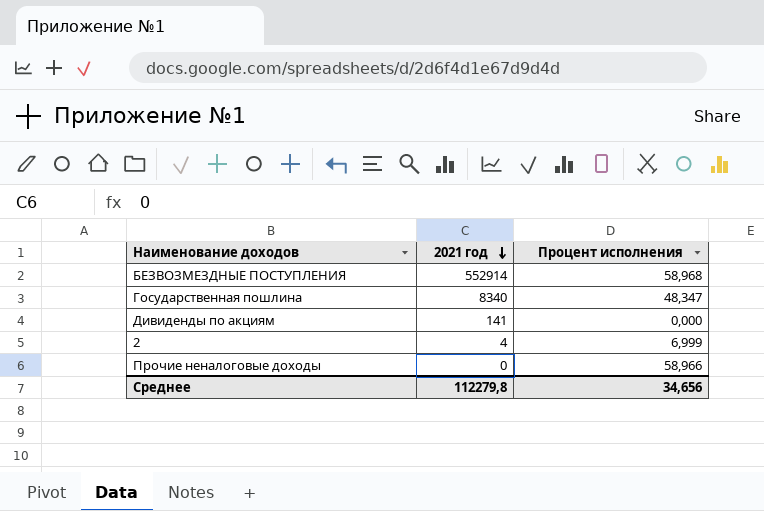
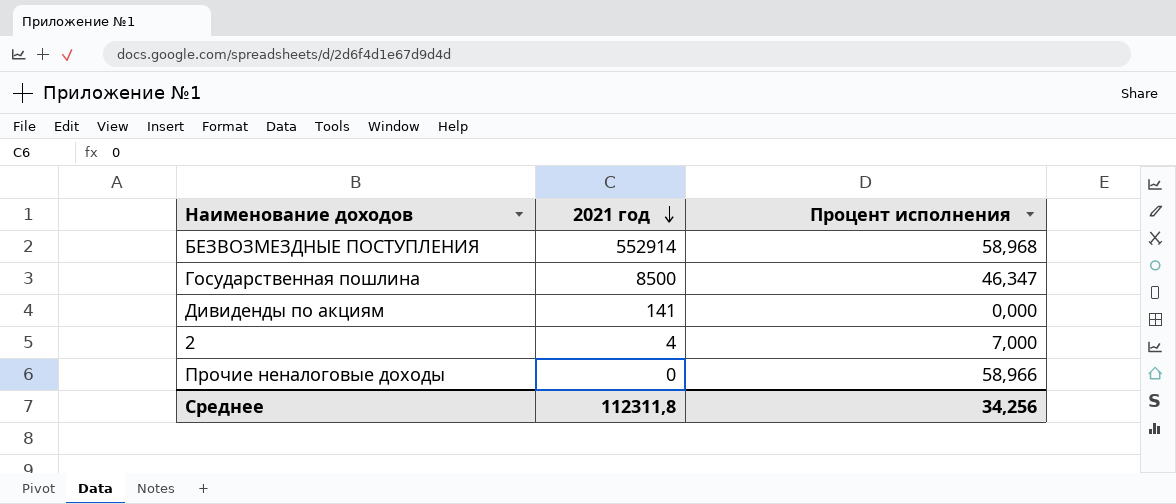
Государственная пошлина | 2021 год: 8340 -> 8500
Государственная пошлина | Процент исполнения: 48,347 -> 46,347
2 | Процент исполнения: 6,999 -> 7,000
Среднее | 2021 год: 112279,8 -> 112311,8
Среднее | Процент исполнения: 34,656 -> 34,256

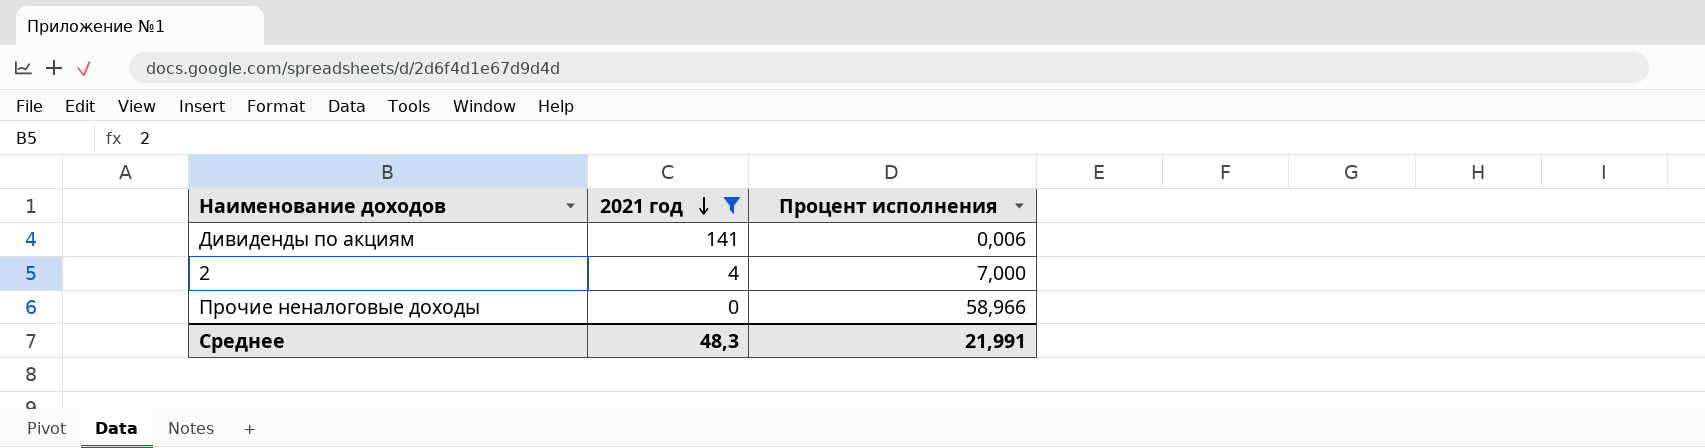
filter: none -> 2021 год <= 141
Дивиденды по акциям | Процент исполнения: 0,000 -> 0,006
Среднее | 2021 год: 112311,8 -> 48,3
Среднее | Процент исполнения: 34,256 -> 21,991

